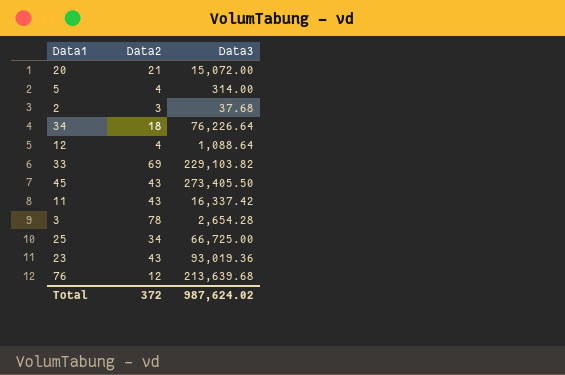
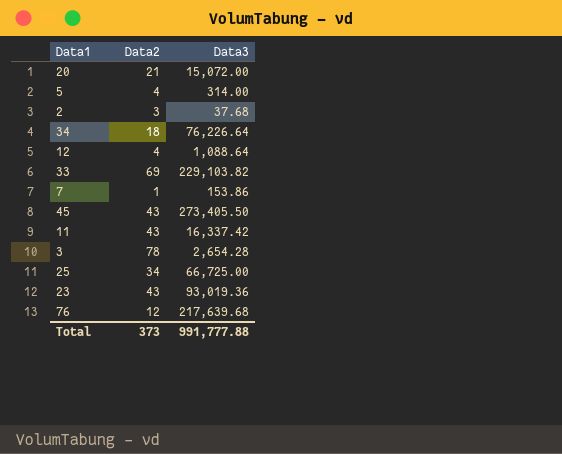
row 7: none -> 1 | 153.86
76 | Data3: 213,639.68 -> 217,639.68
Total | Data2: 372 -> 373
Total | Data3: 987,624.02 -> 991,777.88

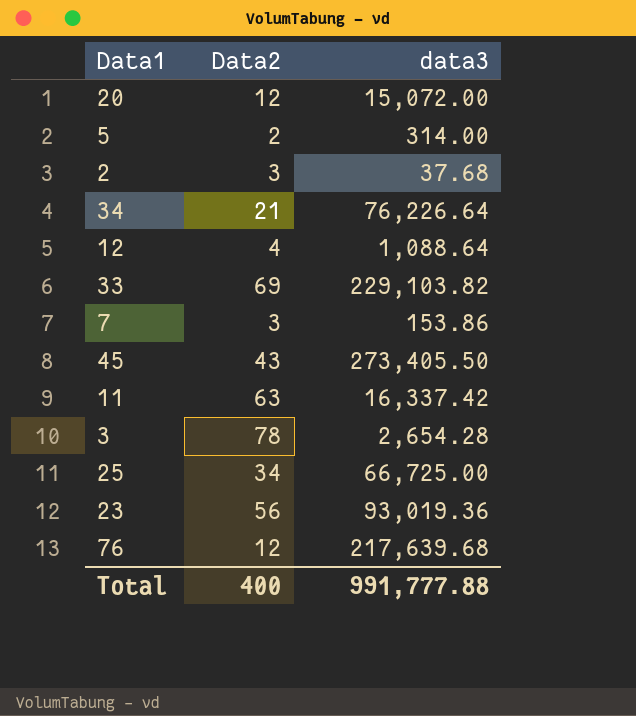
column name: Data3 -> data3
20 | Data2: 21 -> 12
5 | Data2: 4 -> 2
34 | Data2: 18 -> 21
7 | Data2: 1 -> 3
11 | Data2: 43 -> 63
23 | Data2: 43 -> 56
Total | Data2: 373 -> 400

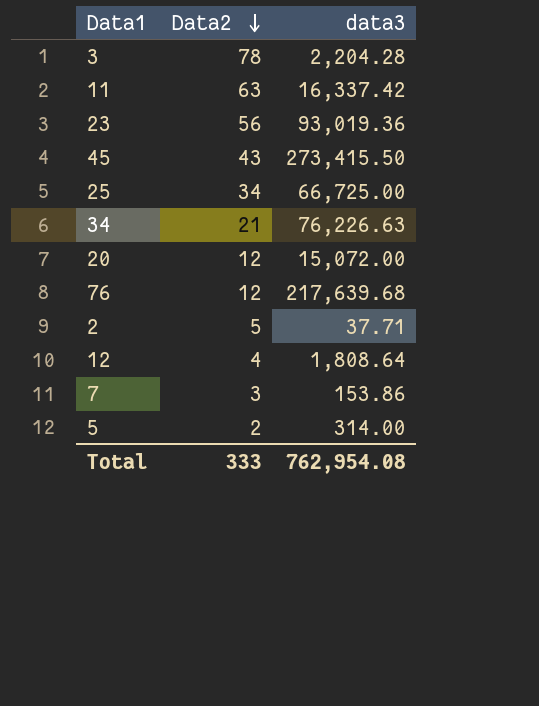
row order: none -> Data2 descending
row 33: 69 | 229,103.82 -> none
3 | data3: 2,654.28 -> 2,204.28
45 | data3: 273,405.50 -> 273,415.50
34 | data3: 76,226.64 -> 76,226.63
2 | Data2: 3 -> 5
2 | data3: 37.68 -> 37.71
12 | data3: 1,088.64 -> 1,808.64
Total | Data2: 400 -> 333
Total | data3: 991,777.88 -> 762,954.08

